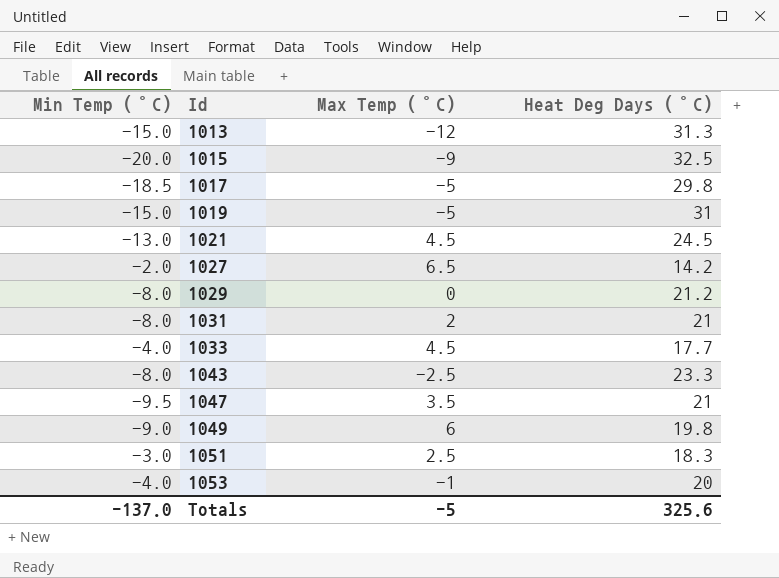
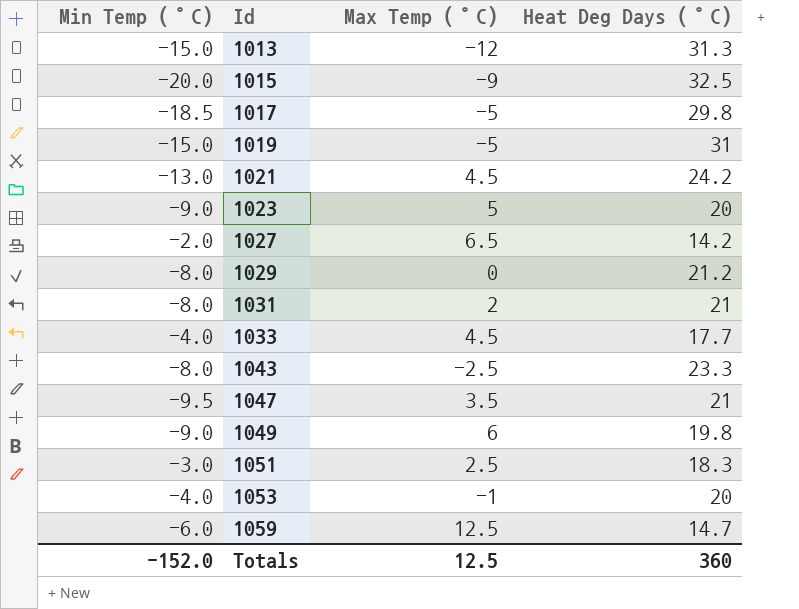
1021 | Heat Deg Days (°C): 24.5 -> 24.2
row 1023: none -> -9.0 | 5 | 20
row 1059: none -> -6.0 | 12.5 | 14.7
Totals | Min Temp (°C): -137.0 -> -152.0
Totals | Max Temp (°C): -5 -> 12.5
Totals | Heat Deg Days (°C): 325.6 -> 360

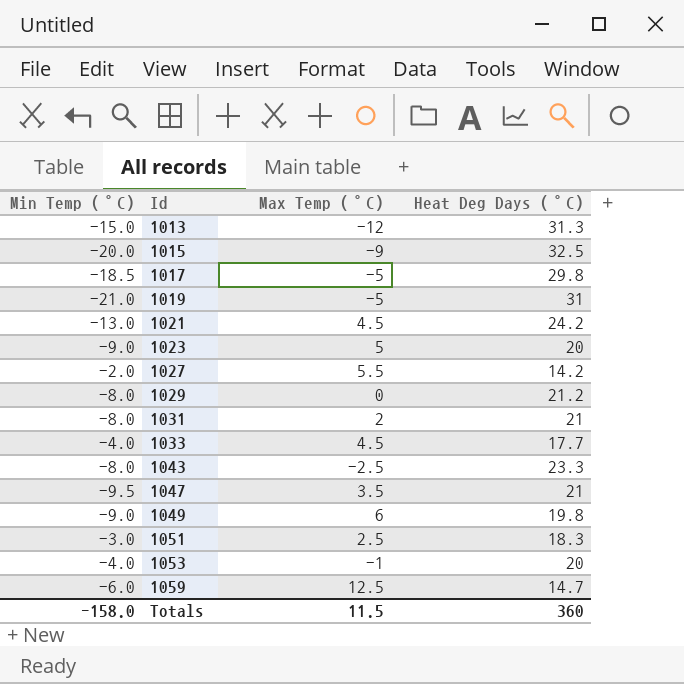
1019 | Min Temp (°C): -15.0 -> -21.0
1027 | Max Temp (°C): 6.5 -> 5.5
Totals | Min Temp (°C): -152.0 -> -158.0
Totals | Max Temp (°C): 12.5 -> 11.5

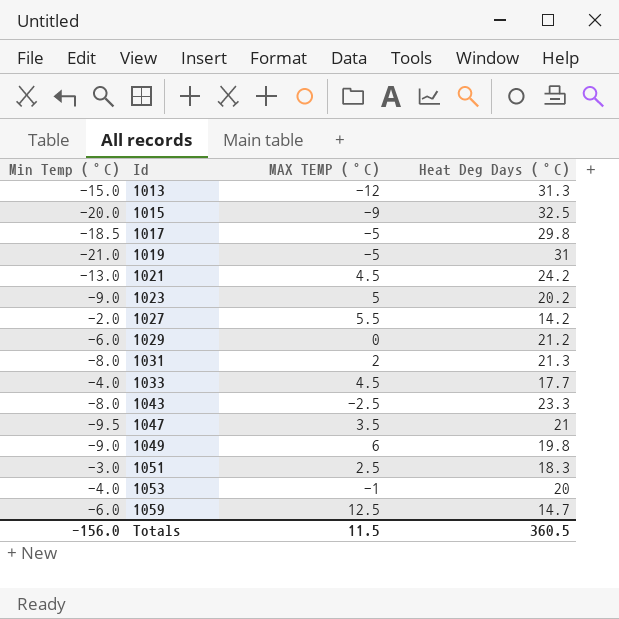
column name: Max Temp (°C) -> MAX TEMP (°C)
1023 | Heat Deg Days (°C): 20 -> 20.2
1029 | Min Temp (°C): -8.0 -> -6.0
1031 | Heat Deg Days (°C): 21 -> 21.3
Totals | Min Temp (°C): -158.0 -> -156.0
Totals | Heat Deg Days (°C): 360 -> 360.5

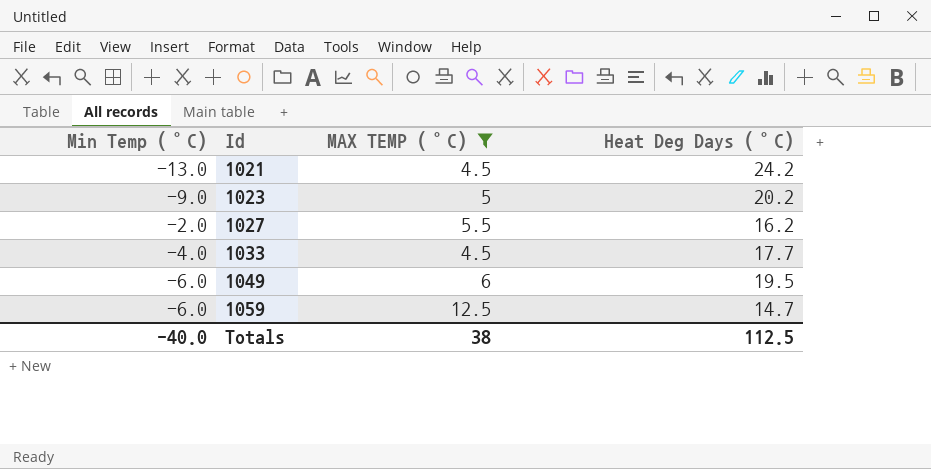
filter: none -> MAX TEMP (°C) >= 4.5
1027 | Heat Deg Days (°C): 14.2 -> 16.2
1049 | Min Temp (°C): -9.0 -> -6.0
1049 | Heat Deg Days (°C): 19.8 -> 19.5
Totals | Min Temp (°C): -156.0 -> -40.0
Totals | MAX TEMP (°C): 11.5 -> 38
Totals | Heat Deg Days (°C): 360.5 -> 112.5

